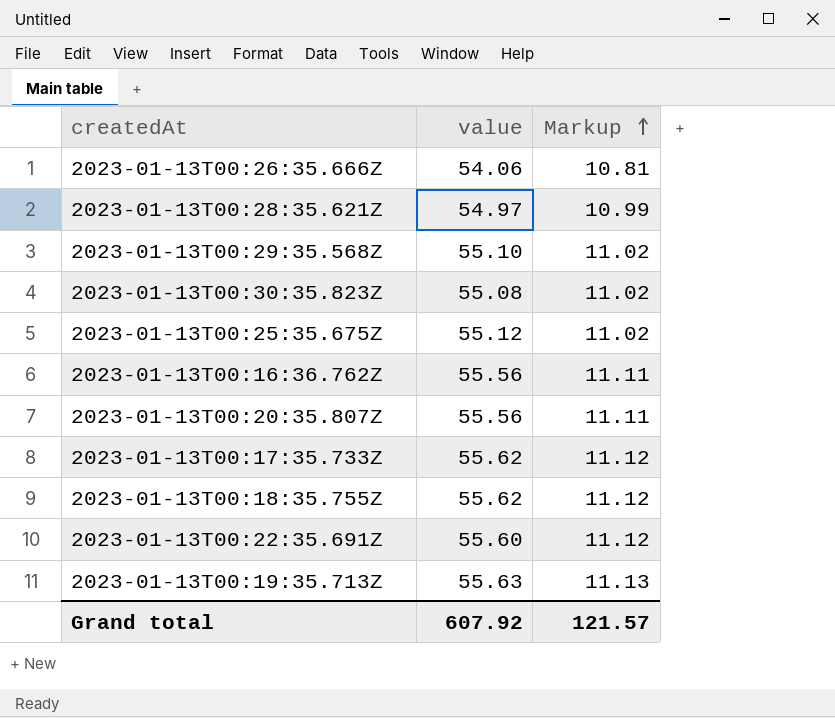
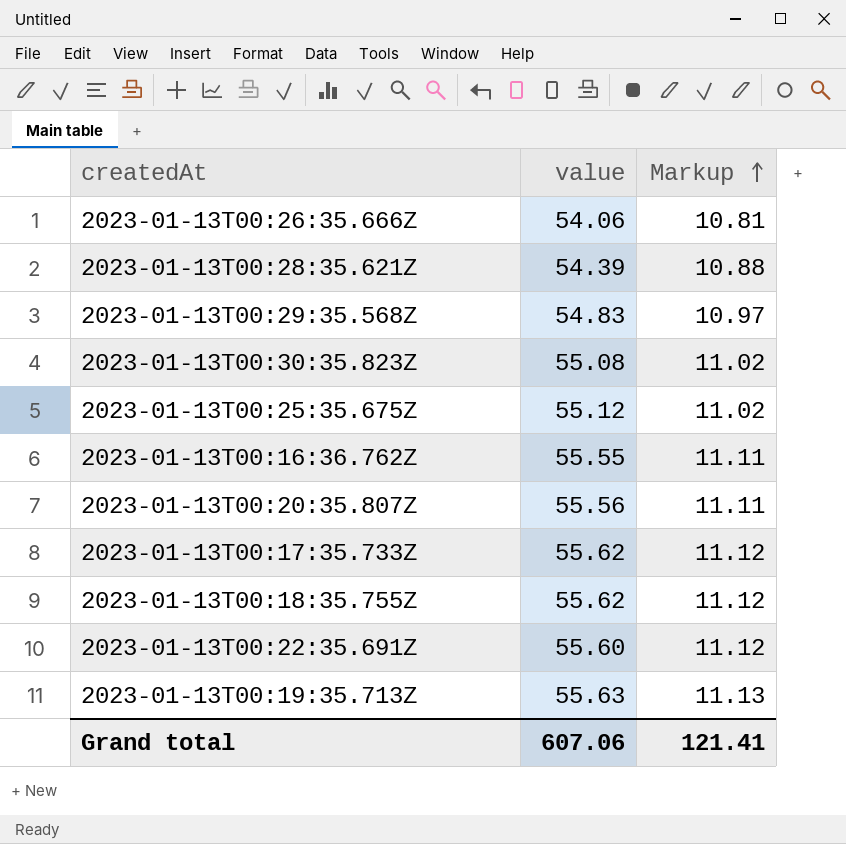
2023-01-13T00:28:35.621Z | value: 54.97 -> 54.39
2023-01-13T00:28:35.621Z | Markup: 10.99 -> 10.88
2023-01-13T00:29:35.568Z | value: 55.10 -> 54.83
2023-01-13T00:29:35.568Z | Markup: 11.02 -> 10.97
2023-01-13T00:16:36.762Z | value: 55.56 -> 55.55
Grand total | value: 607.92 -> 607.06
Grand total | Markup: 121.57 -> 121.41

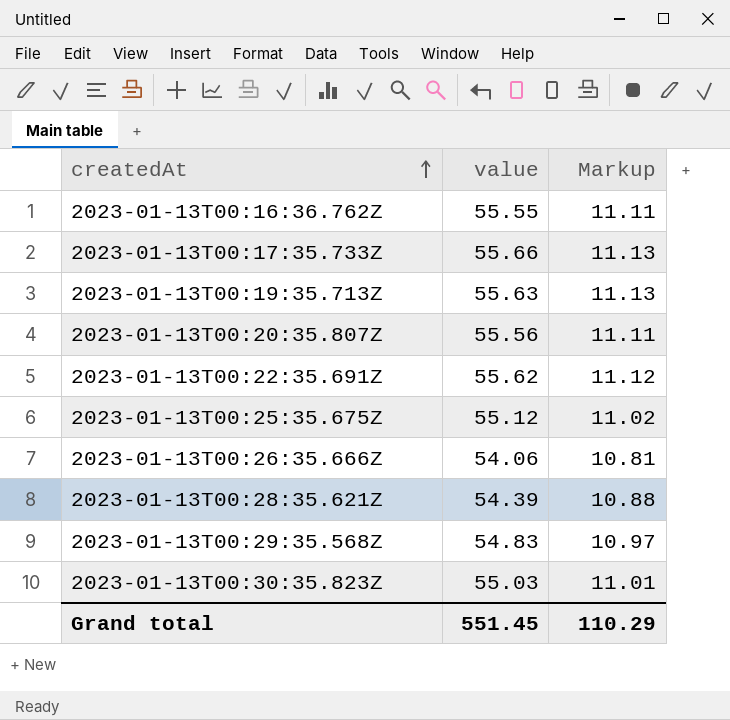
row order: Markup ascending -> createdAt ascending
row 2023-01-13T00:18:35.755Z: 55.62 | 11.12 -> none
2023-01-13T00:17:35.733Z | value: 55.62 -> 55.66
2023-01-13T00:17:35.733Z | Markup: 11.12 -> 11.13
2023-01-13T00:22:35.691Z | value: 55.60 -> 55.62
2023-01-13T00:30:35.823Z | value: 55.08 -> 55.03
2023-01-13T00:30:35.823Z | Markup: 11.02 -> 11.01
Grand total | value: 607.06 -> 551.45
Grand total | Markup: 121.41 -> 110.29

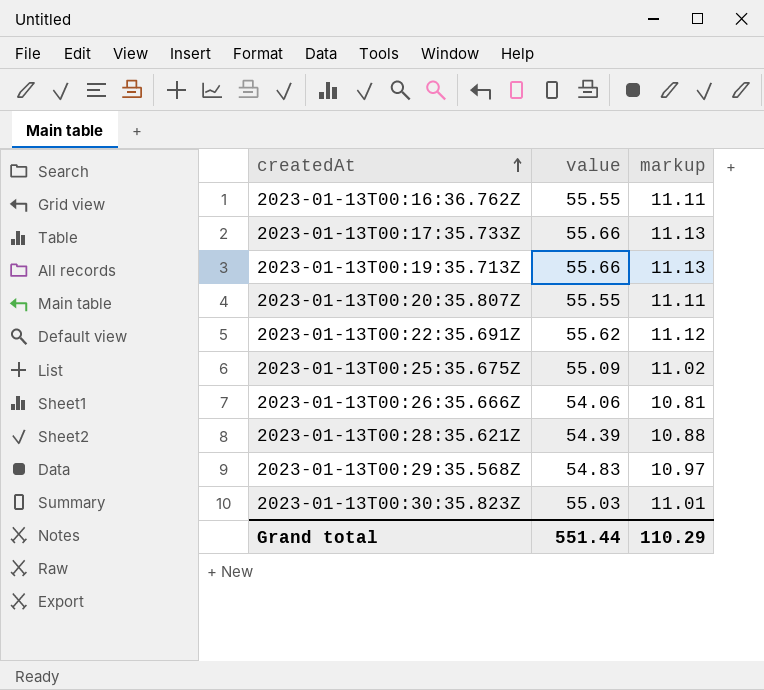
column name: Markup -> markup
2023-01-13T00:19:35.713Z | value: 55.63 -> 55.66
2023-01-13T00:20:35.807Z | value: 55.56 -> 55.55
2023-01-13T00:25:35.675Z | value: 55.12 -> 55.09
Grand total | value: 551.45 -> 551.44

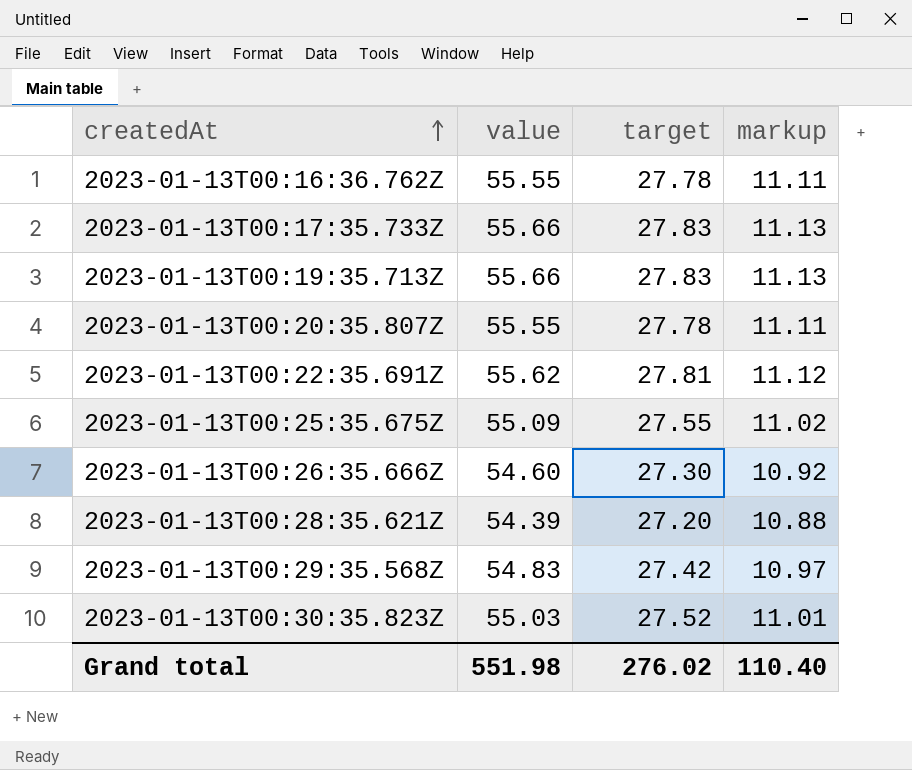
column target | formula: none -> [value] * 0.5
2023-01-13T00:26:35.666Z | value: 54.06 -> 54.60
2023-01-13T00:26:35.666Z | markup: 10.81 -> 10.92
Grand total | value: 551.44 -> 551.98
Grand total | markup: 110.29 -> 110.40

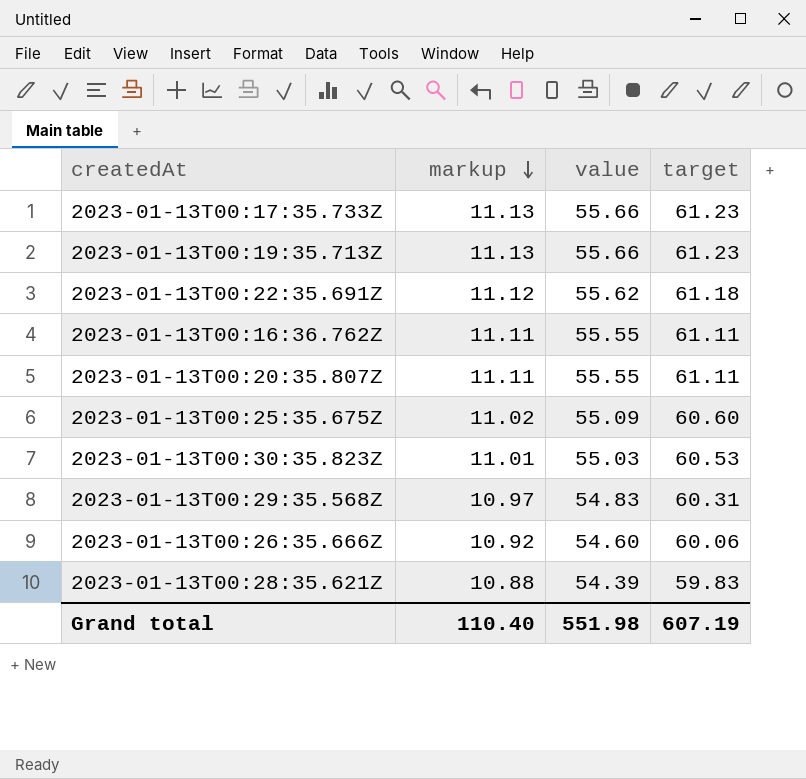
row order: createdAt ascending -> markup descending
column markup | position: 4 -> 2
column target | formula: [value] * 0.5 -> [value] * 1.1
Grand total | target: 276.02 -> 607.19

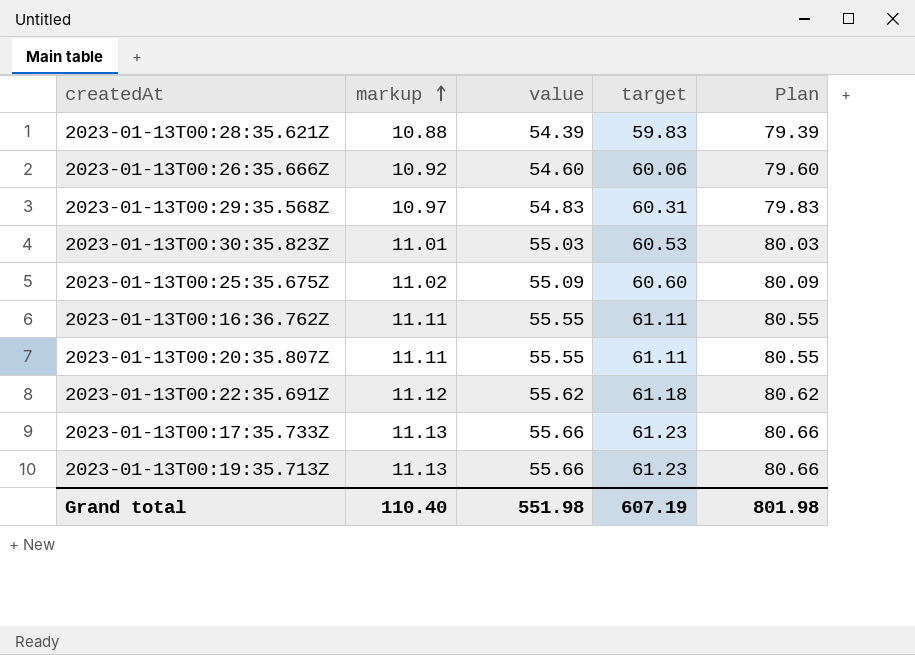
row order: markup descending -> markup ascending
column Plan | formula: none -> [value] + 25

